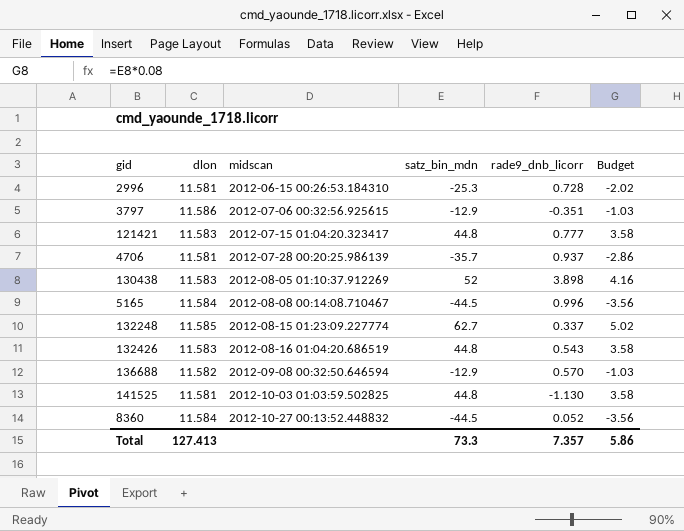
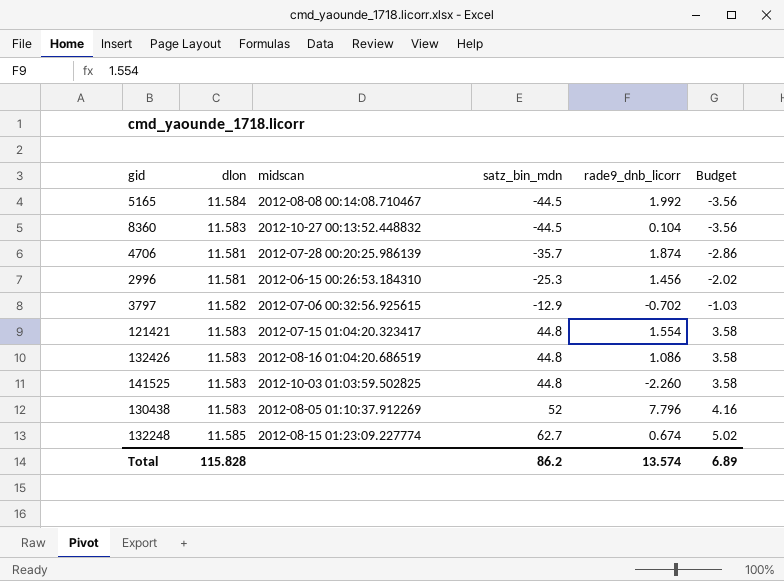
row order: midscan ascending -> satz_bin_mdn ascending
row 136688: 11.582 | 2012-09-08 00:32:50.646594 | -12.9 | 0.570 | -1.03 -> none
5165 | rade9_dnb_licorr: 0.996 -> 1.992
8360 | dlon: 11.584 -> 11.583
8360 | rade9_dnb_licorr: 0.052 -> 0.104
4706 | rade9_dnb_licorr: 0.937 -> 1.874
2996 | rade9_dnb_licorr: 0.728 -> 1.456
3797 | dlon: 11.586 -> 11.582
3797 | rade9_dnb_licorr: -0.351 -> -0.702
121421 | rade9_dnb_licorr: 0.777 -> 1.554
132426 | rade9_dnb_licorr: 0.543 -> 1.086
141525 | dlon: 11.581 -> 11.583
141525 | rade9_dnb_licorr: -1.130 -> -2.260
130438 | rade9_dnb_licorr: 3.898 -> 7.796
132248 | rade9_dnb_licorr: 0.337 -> 0.674
Total | dlon: 127.413 -> 115.828
Total | satz_bin_mdn: 73.3 -> 86.2
Total | rade9_dnb_licorr: 7.357 -> 13.574
Total | Budget: 5.86 -> 6.89

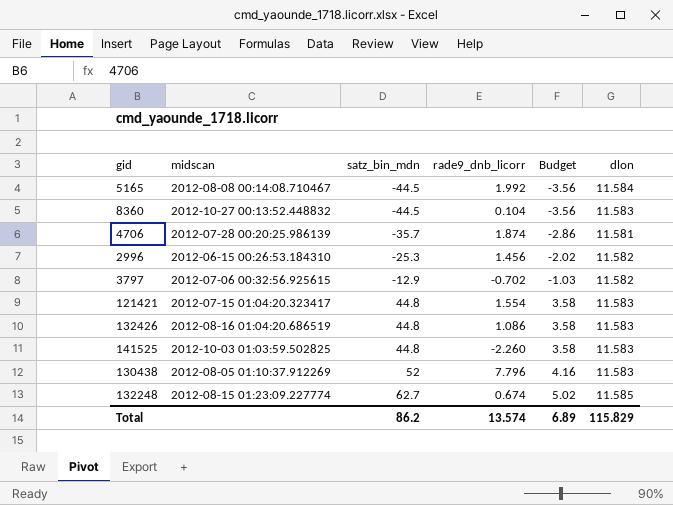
column dlon | position: 2 -> 6
2996 | dlon: 11.581 -> 11.582
Total | dlon: 115.828 -> 115.829

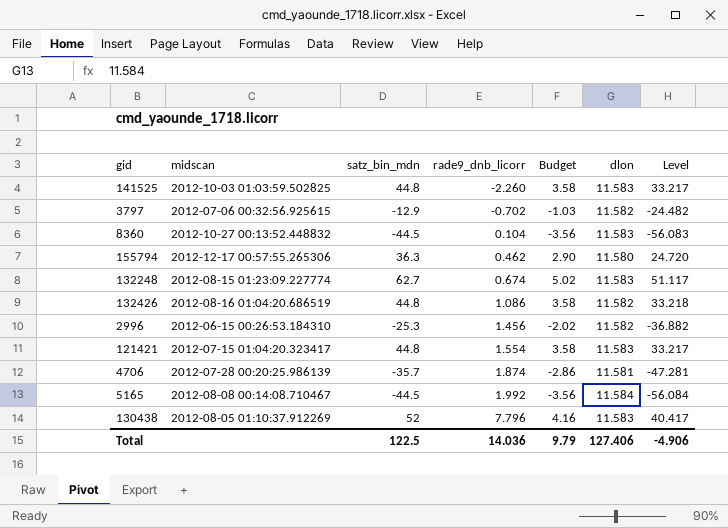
row order: satz_bin_mdn ascending -> rade9_dnb_licorr ascending
column Level | formula: none -> [satz_bin_mdn] - [dlon]
row 155794: none -> 2012-12-17 00:57:55.265306 | 36.3 | 0.462 | 2.90 | 11.580 | 24.720
132248 | dlon: 11.585 -> 11.583
132426 | dlon: 11.583 -> 11.582
Total | satz_bin_mdn: 86.2 -> 122.5
Total | rade9_dnb_licorr: 13.574 -> 14.036
Total | Budget: 6.89 -> 9.79
Total | dlon: 115.829 -> 127.406

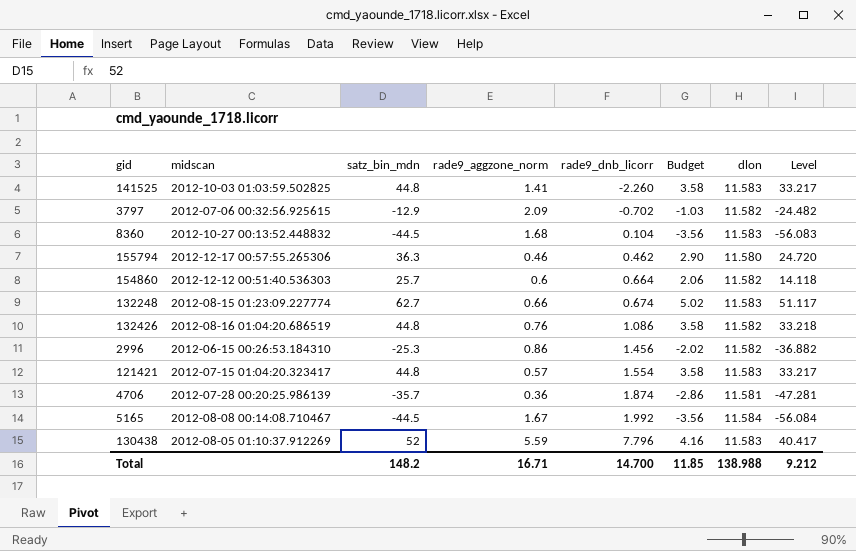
column rade9_aggzone_norm | position: none -> 4
row 154860: none -> 2012-12-12 00:51:40.536303 | 25.7 | 0.6 | 0.664 | 2.06 | 11.582 | 14.118
Total | satz_bin_mdn: 122.5 -> 148.2
Total | rade9_dnb_licorr: 14.036 -> 14.700
Total | Budget: 9.79 -> 11.85
Total | dlon: 127.406 -> 138.988
Total | Level: -4.906 -> 9.212

